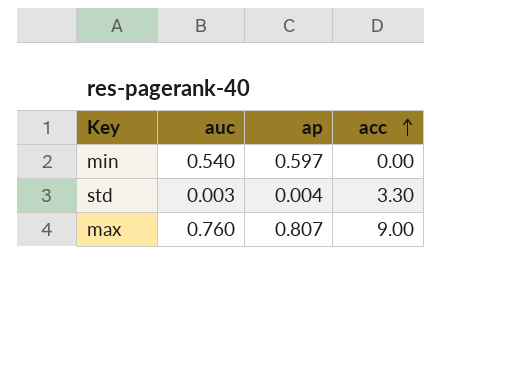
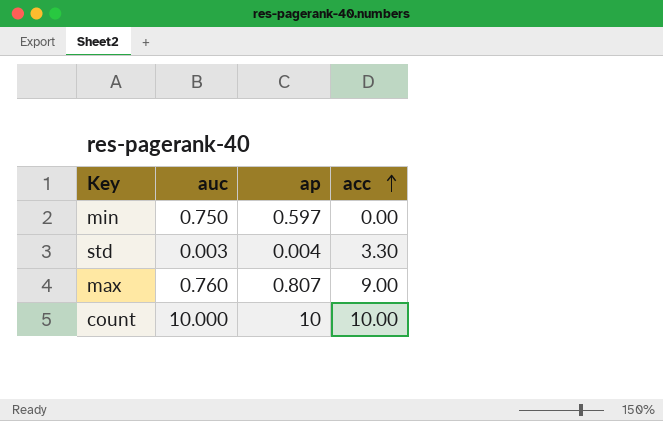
min | auc: 0.540 -> 0.750
row count: none -> 10.000 | 10 | 10.00

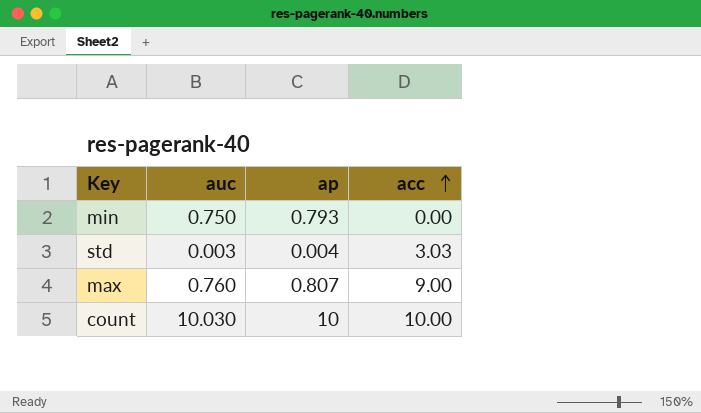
min | ap: 0.597 -> 0.793
std | acc: 3.30 -> 3.03
count | auc: 10.000 -> 10.030

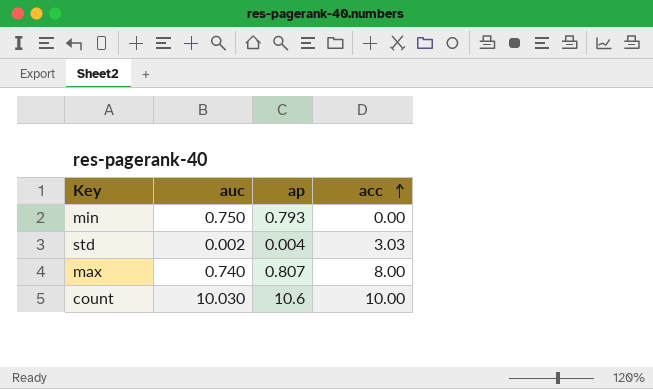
std | auc: 0.003 -> 0.002
max | auc: 0.760 -> 0.740
max | acc: 9.00 -> 8.00
count | ap: 10 -> 10.6

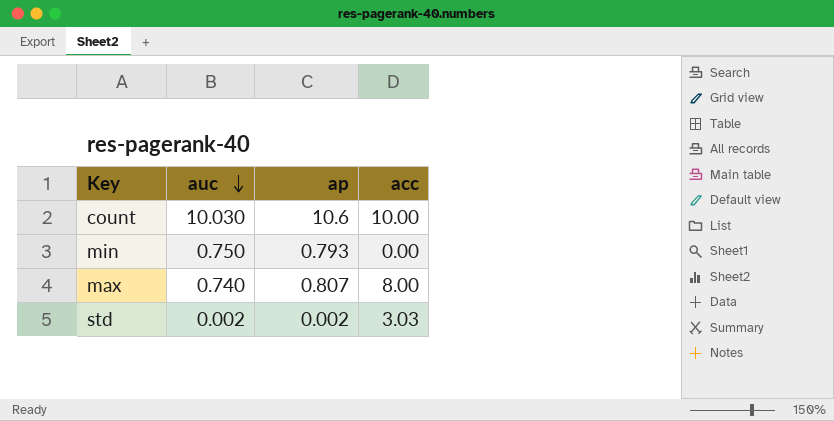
row order: acc ascending -> auc descending
std | ap: 0.004 -> 0.002

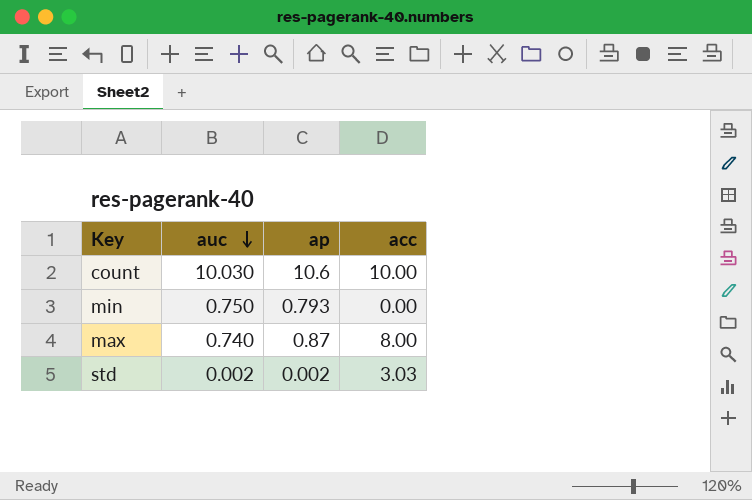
max | ap: 0.807 -> 0.87

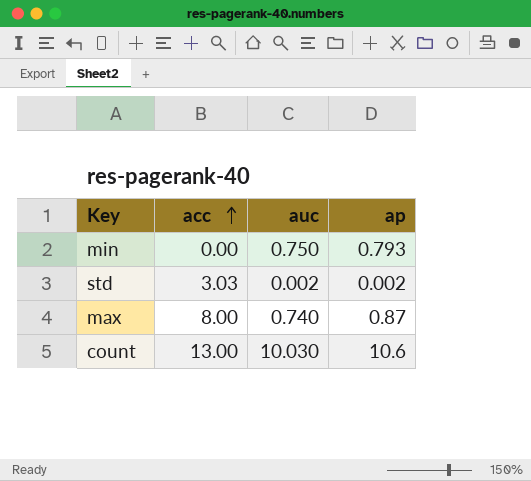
row order: auc descending -> acc ascending
column acc | position: 4 -> 2
count | acc: 10.00 -> 13.00

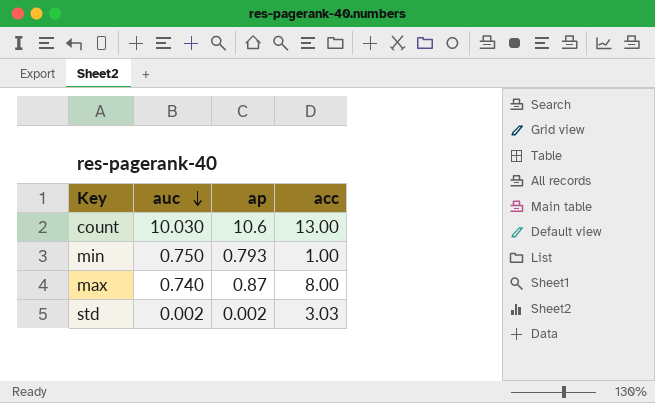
row order: acc ascending -> auc descending
column acc | position: 2 -> 4
min | acc: 0.00 -> 1.00

